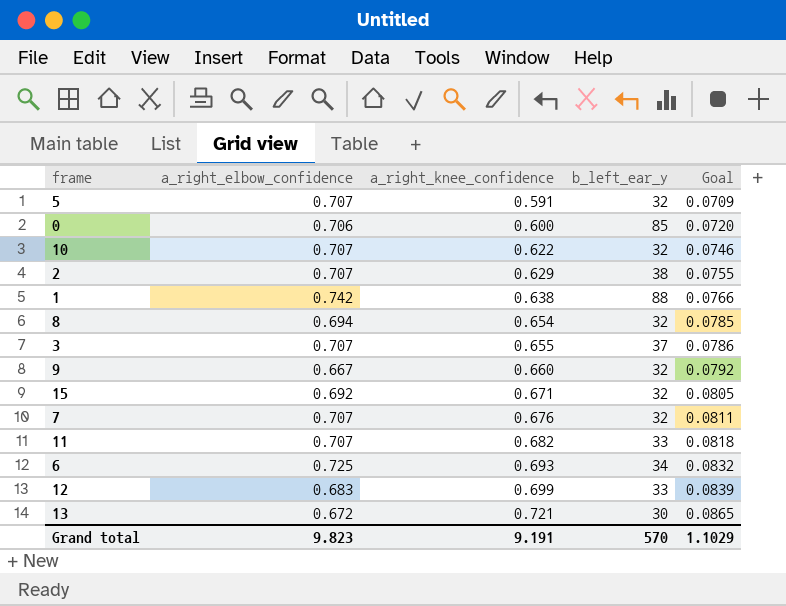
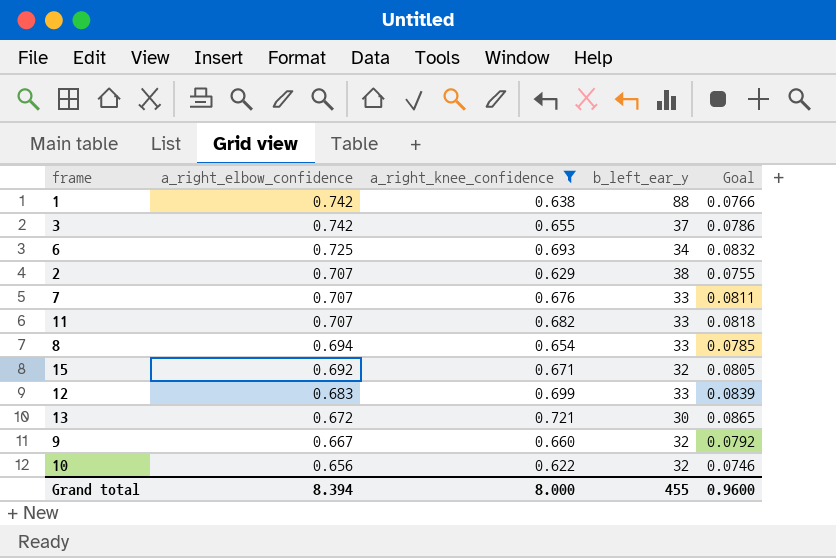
filter: none -> a_right_knee_confidence >= 0.622
row order: a_right_knee_confidence ascending -> a_right_elbow_confidence descending
3 | a_right_elbow_confidence: 0.707 -> 0.742
7 | b_left_ear_y: 32 -> 33
8 | b_left_ear_y: 32 -> 33
10 | a_right_elbow_confidence: 0.707 -> 0.656
Grand total | a_right_elbow_confidence: 9.823 -> 8.394
Grand total | a_right_knee_confidence: 9.191 -> 8.000
Grand total | b_left_ear_y: 570 -> 455
Grand total | Goal: 1.1029 -> 0.9600

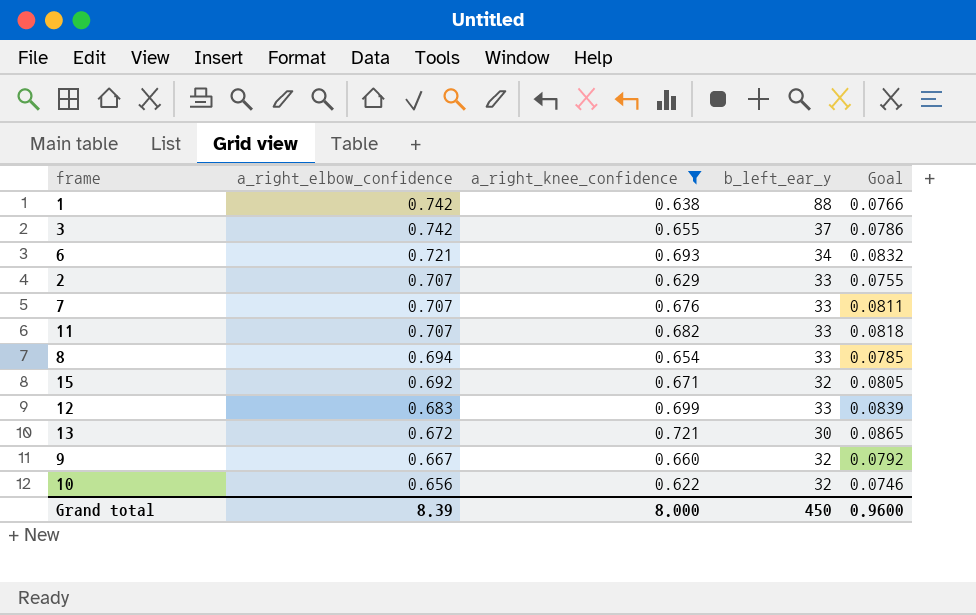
6 | a_right_elbow_confidence: 0.725 -> 0.721
2 | b_left_ear_y: 38 -> 33
Grand total | a_right_elbow_confidence: 8.394 -> 8.39
Grand total | b_left_ear_y: 455 -> 450

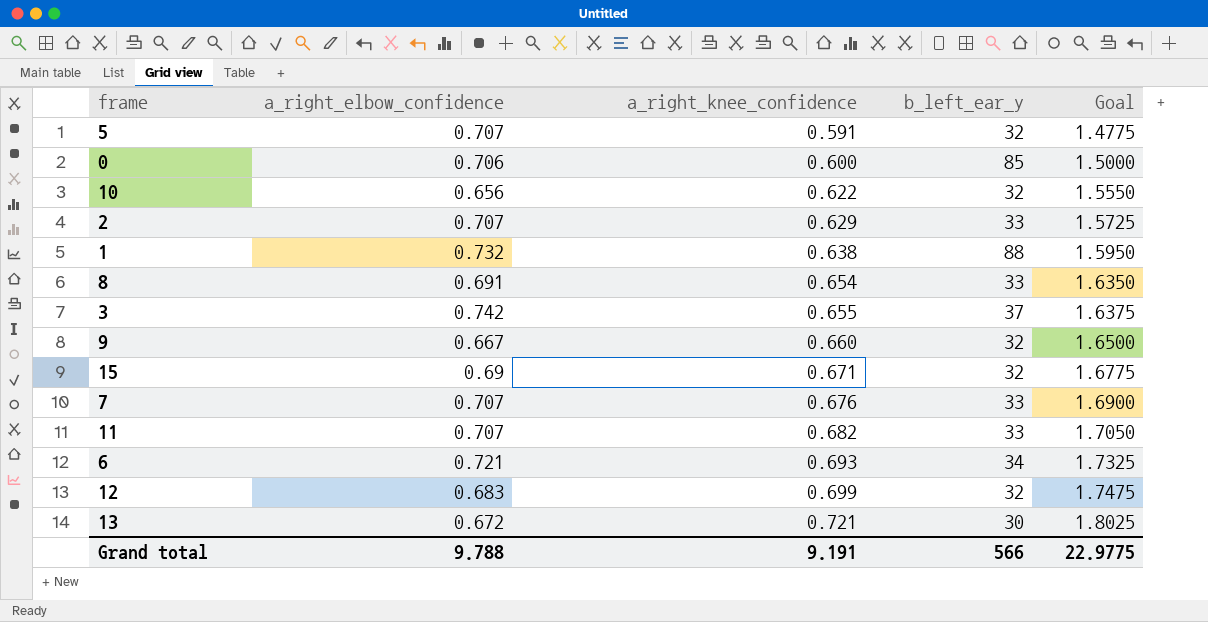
filter: a_right_knee_confidence >= 0.622 -> none
row order: a_right_elbow_confidence descending -> a_right_knee_confidence ascending
column Goal | formula: [a_right_knee_confidence] * 0.12 -> [a_right_knee_confidence] * 2.5
1 | a_right_elbow_confidence: 0.742 -> 0.732
8 | a_right_elbow_confidence: 0.694 -> 0.691
15 | a_right_elbow_confidence: 0.692 -> 0.69
12 | b_left_ear_y: 33 -> 32
Grand total | a_right_elbow_confidence: 8.39 -> 9.788
Grand total | a_right_knee_confidence: 8.000 -> 9.191
Grand total | b_left_ear_y: 450 -> 566
Grand total | Goal: 0.9600 -> 22.9775

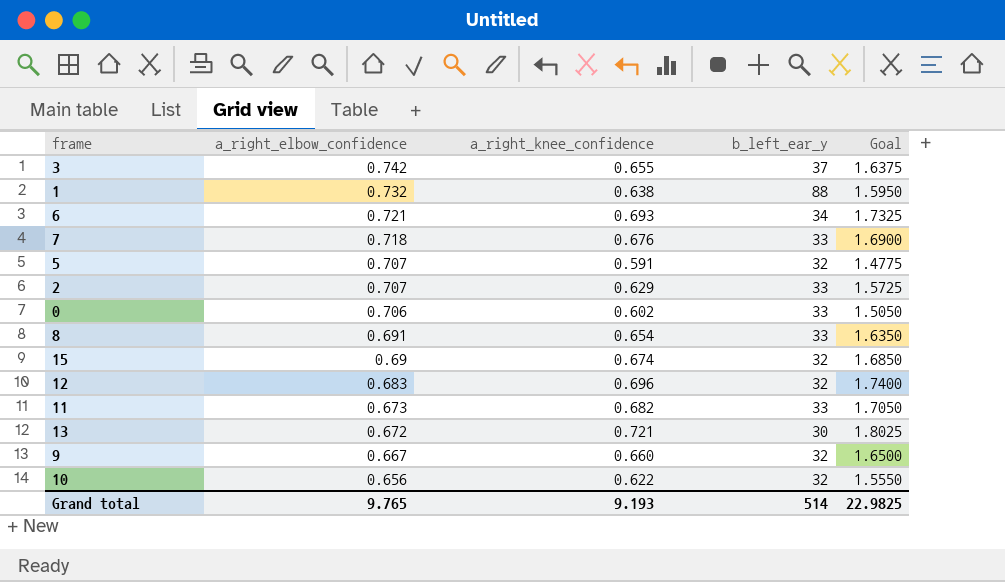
row order: a_right_knee_confidence ascending -> a_right_elbow_confidence descending
7 | a_right_elbow_confidence: 0.707 -> 0.718
0 | a_right_knee_confidence: 0.600 -> 0.602
0 | b_left_ear_y: 85 -> 33
0 | Goal: 1.5000 -> 1.5050
15 | a_right_knee_confidence: 0.671 -> 0.674
15 | Goal: 1.6775 -> 1.6850
12 | a_right_knee_confidence: 0.699 -> 0.696
12 | Goal: 1.7475 -> 1.7400
11 | a_right_elbow_confidence: 0.707 -> 0.673
Grand total | a_right_elbow_confidence: 9.788 -> 9.765
Grand total | a_right_knee_confidence: 9.191 -> 9.193
Grand total | b_left_ear_y: 566 -> 514
Grand total | Goal: 22.9775 -> 22.9825

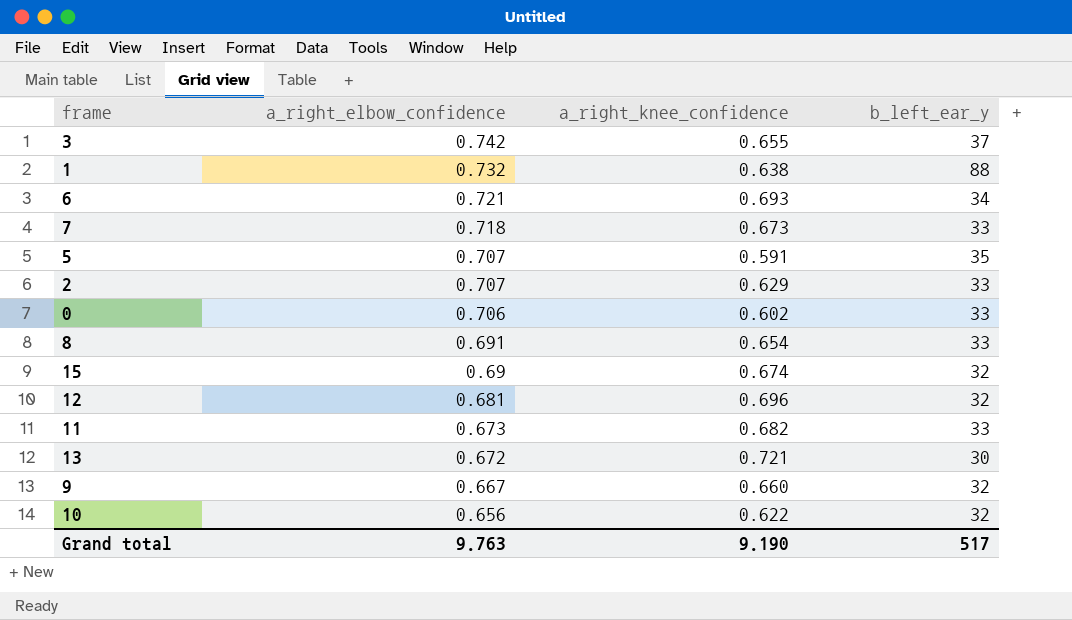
column Goal | formula: [a_right_knee_confidence] * 2.5 -> none
7 | a_right_knee_confidence: 0.676 -> 0.673
5 | b_left_ear_y: 32 -> 35
12 | a_right_elbow_confidence: 0.683 -> 0.681
Grand total | a_right_elbow_confidence: 9.765 -> 9.763
Grand total | a_right_knee_confidence: 9.193 -> 9.190
Grand total | b_left_ear_y: 514 -> 517

